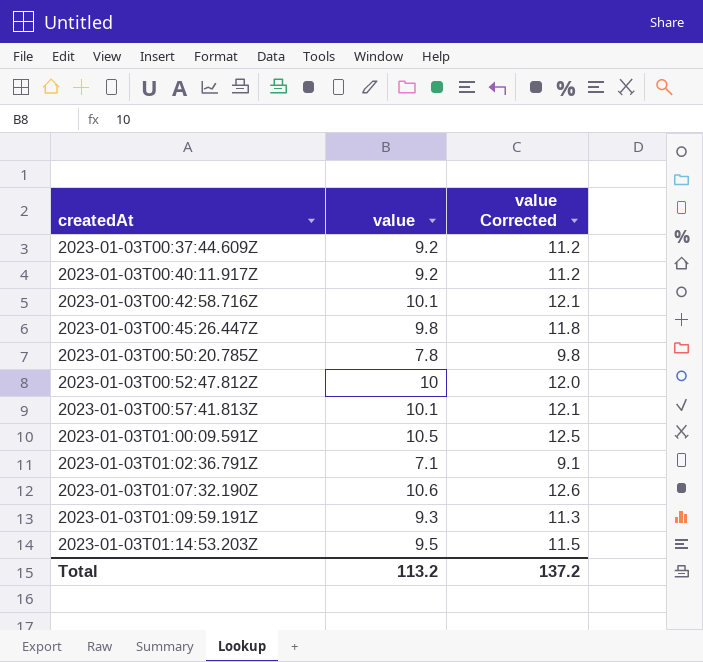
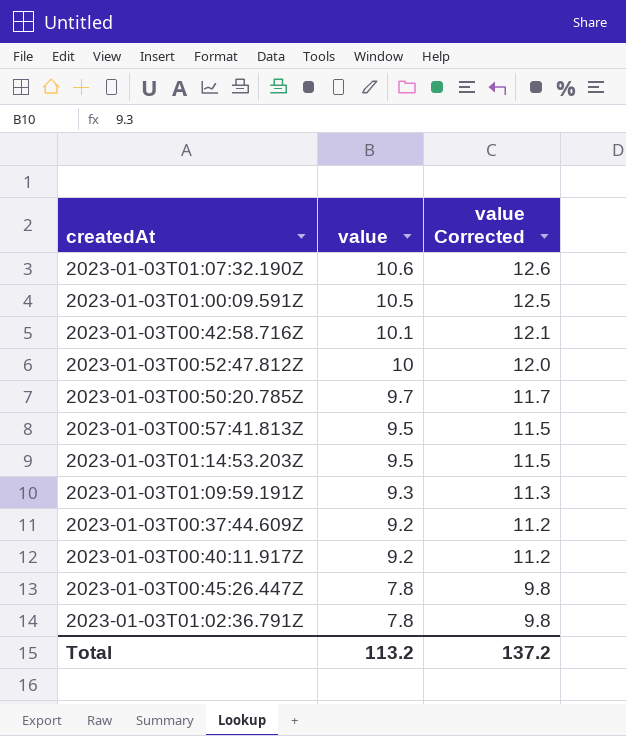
row order: createdAt ascending -> value descending
2023-01-03T00:50:20.785Z | value: 7.8 -> 9.7
2023-01-03T00:50:20.785Z | value Corrected: 9.8 -> 11.7
2023-01-03T00:57:41.813Z | value: 10.1 -> 9.5
2023-01-03T00:57:41.813Z | value Corrected: 12.1 -> 11.5
2023-01-03T00:45:26.447Z | value: 9.8 -> 7.8
2023-01-03T00:45:26.447Z | value Corrected: 11.8 -> 9.8
2023-01-03T01:02:36.791Z | value: 7.1 -> 7.8
2023-01-03T01:02:36.791Z | value Corrected: 9.1 -> 9.8

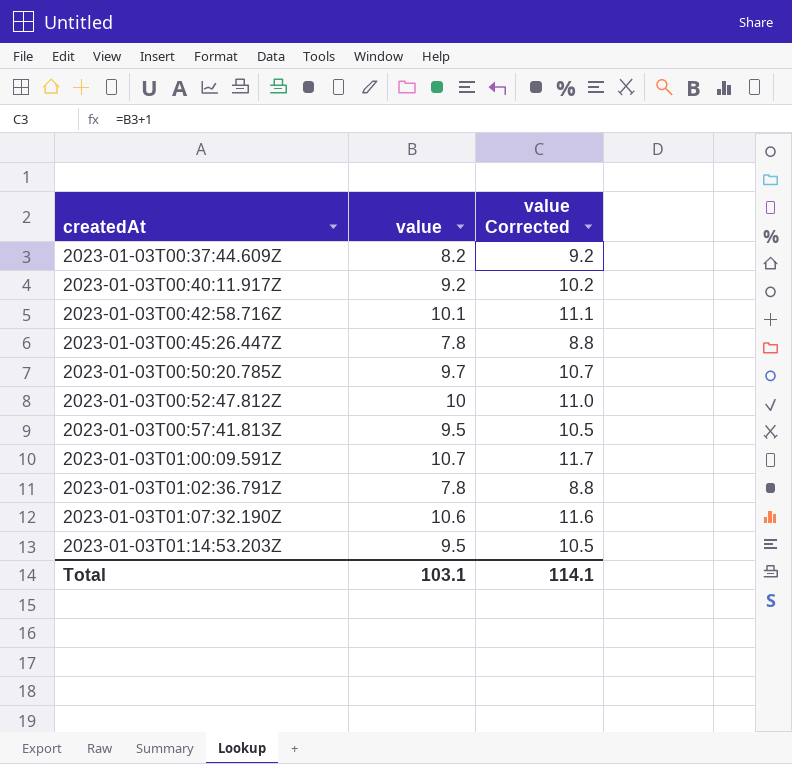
row order: value descending -> createdAt ascending
column value Corrected | formula: [value] + 2 -> [value] + 1
row 2023-01-03T01:09:59.191Z: 9.3 | 11.3 -> none
2023-01-03T00:37:44.609Z | value: 9.2 -> 8.2
2023-01-03T01:00:09.591Z | value: 10.5 -> 10.7
Total | value: 113.2 -> 103.1
Total | value Corrected: 137.2 -> 114.1

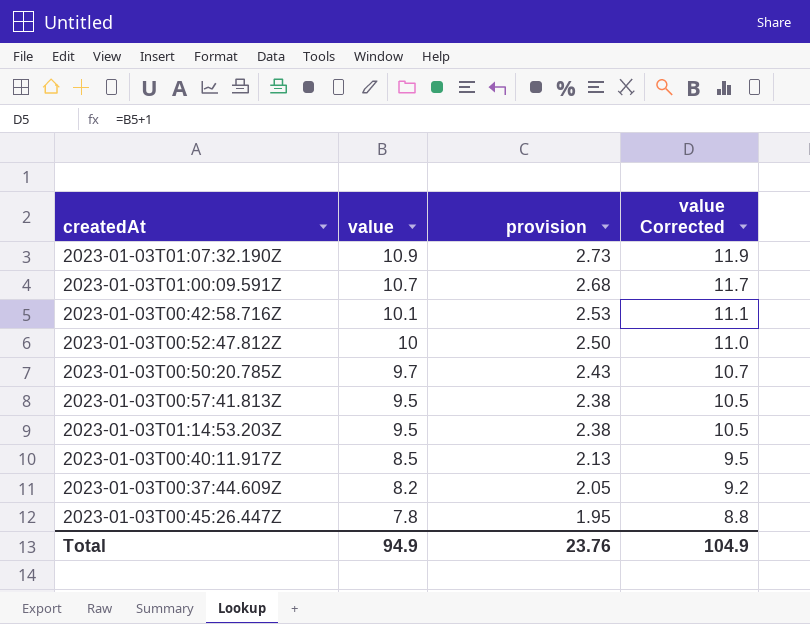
row order: createdAt ascending -> value descending
column provision | formula: none -> [value] * 0.25
row 2023-01-03T01:02:36.791Z: 7.8 | 8.8 -> none
2023-01-03T01:07:32.190Z | value: 10.6 -> 10.9
2023-01-03T01:07:32.190Z | value Corrected: 11.6 -> 11.9
2023-01-03T00:40:11.917Z | value: 9.2 -> 8.5
2023-01-03T00:40:11.917Z | value Corrected: 10.2 -> 9.5
Total | value: 103.1 -> 94.9
Total | value Corrected: 114.1 -> 104.9

